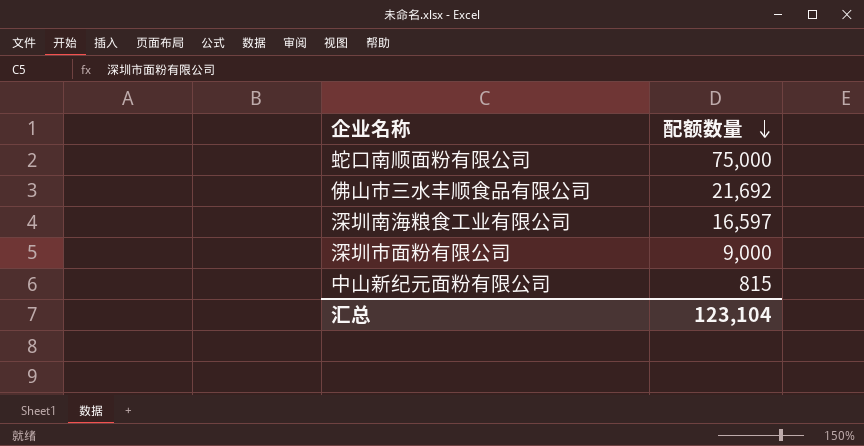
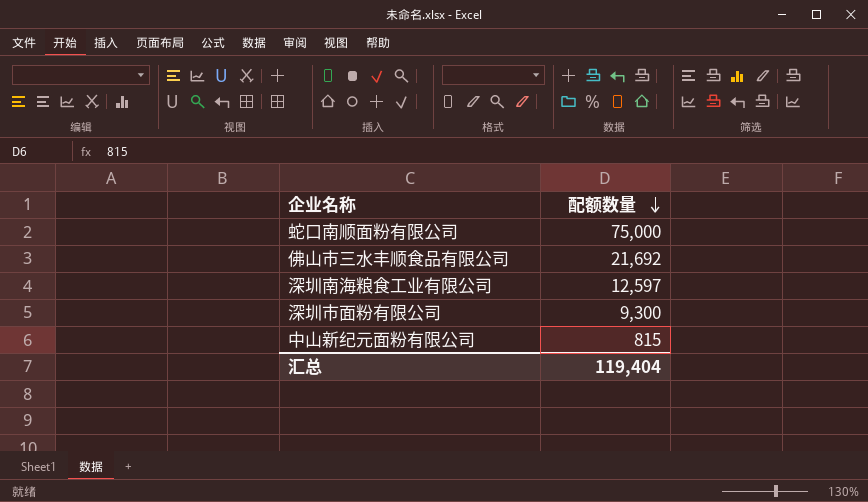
深圳南海粮食工业有限公司 | 配额数量: 16,597 -> 12,597
深圳市面粉有限公司 | 配额数量: 9,000 -> 9,300
汇总 | 配额数量: 123,104 -> 119,404

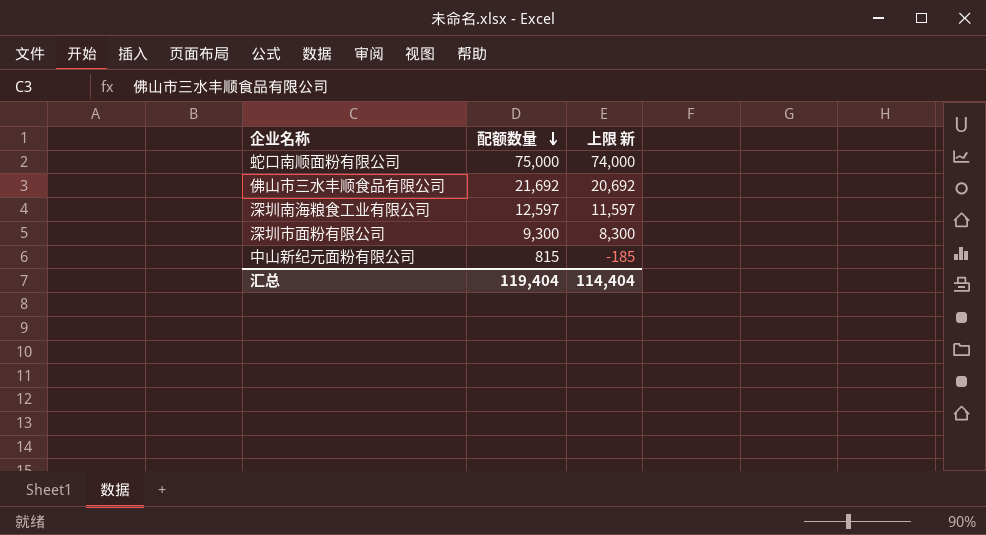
column 上限 新 | formula: none -> [配额数量] - 1000

